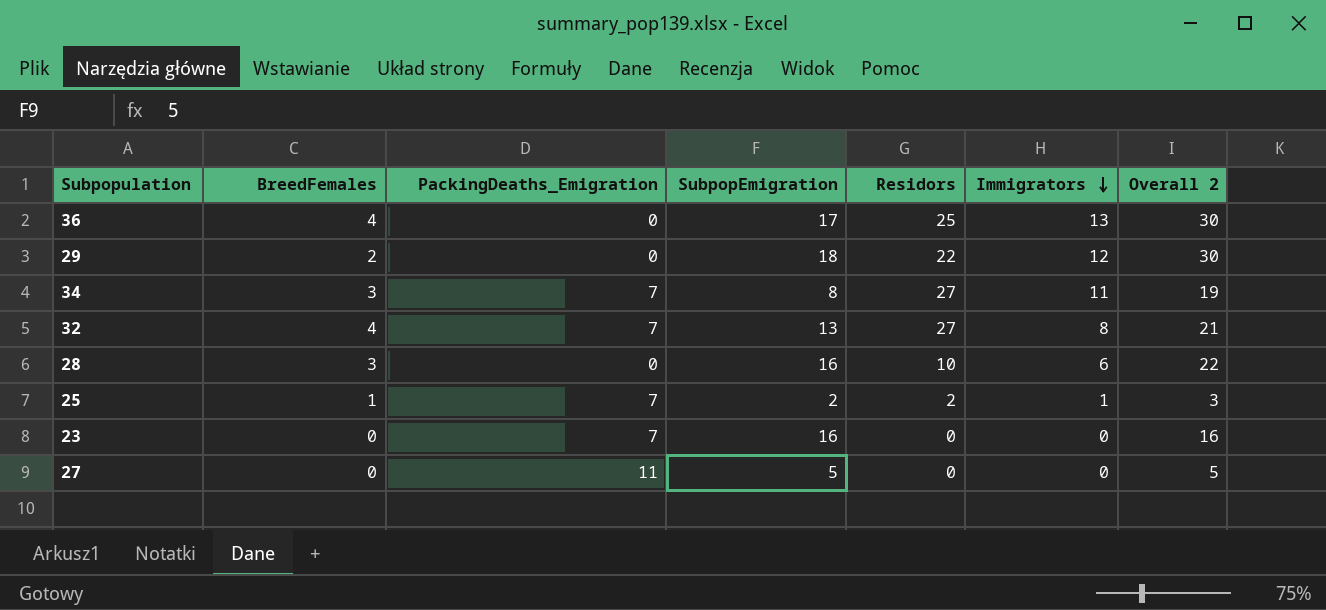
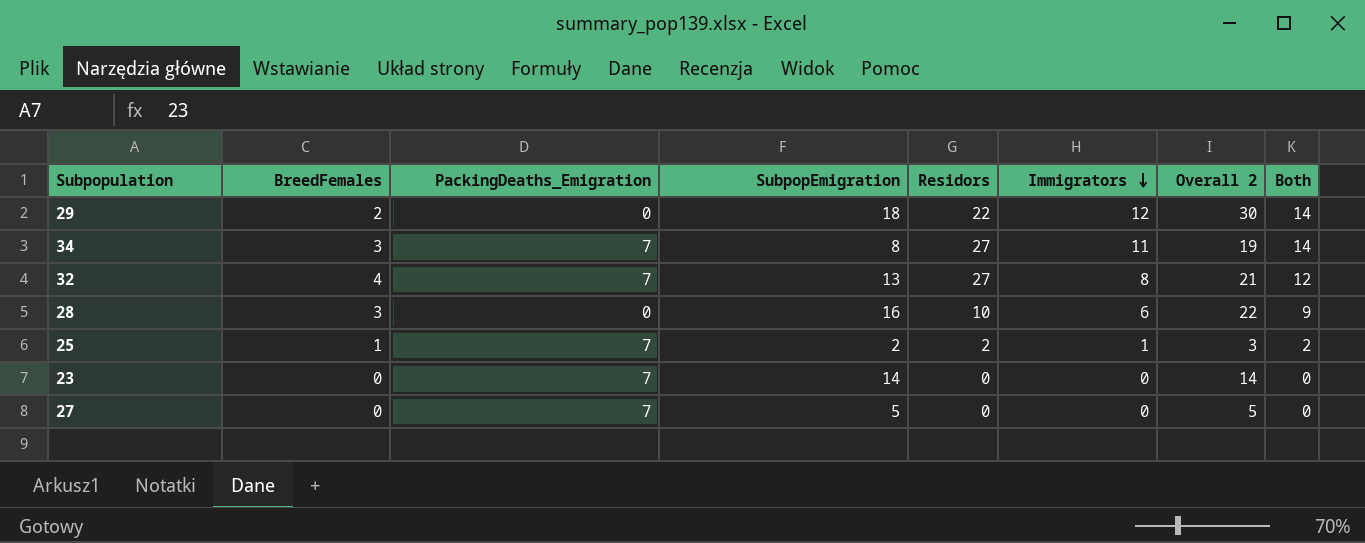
column Both | formula: none -> [BreedFemales] + [Immigrators]
row 36: 4 | 0 | 17 | 25 | 13 | 30 -> none
23 | SubpopEmigration: 16 -> 14
23 | Overall 2: 16 -> 14
27 | PackingDeaths_Emigration: 11 -> 7

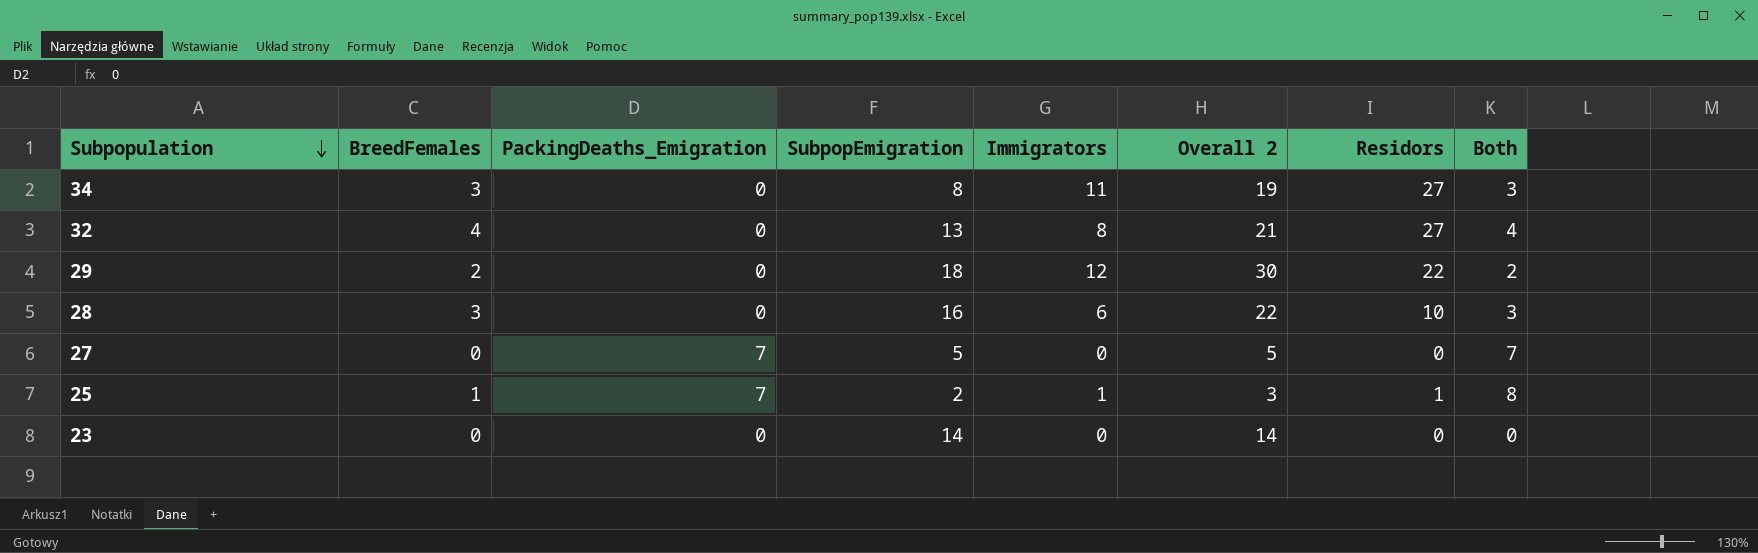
row order: Immigrators descending -> Subpopulation descending
column Residors | position: 5 -> 7
column Both | formula: [BreedFemales] + [Immigrators] -> [BreedFemales] + [PackingDeaths_Emigration]
34 | PackingDeaths_Emigration: 7 -> 0
32 | PackingDeaths_Emigration: 7 -> 0
25 | Residors: 2 -> 1
23 | PackingDeaths_Emigration: 7 -> 0

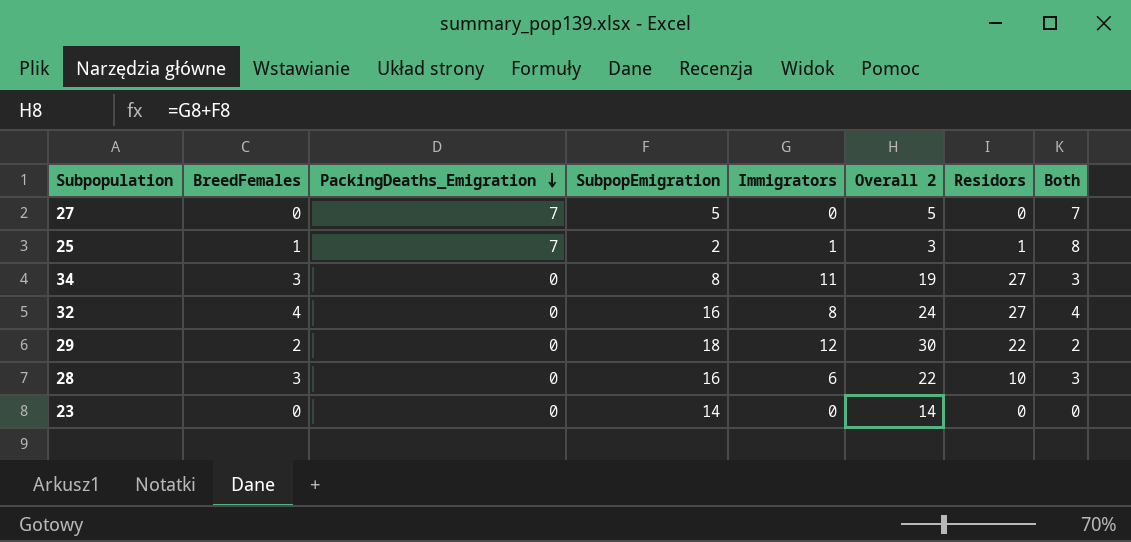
row order: Subpopulation descending -> PackingDeaths_Emigration descending
32 | SubpopEmigration: 13 -> 16
32 | Overall 2: 21 -> 24

